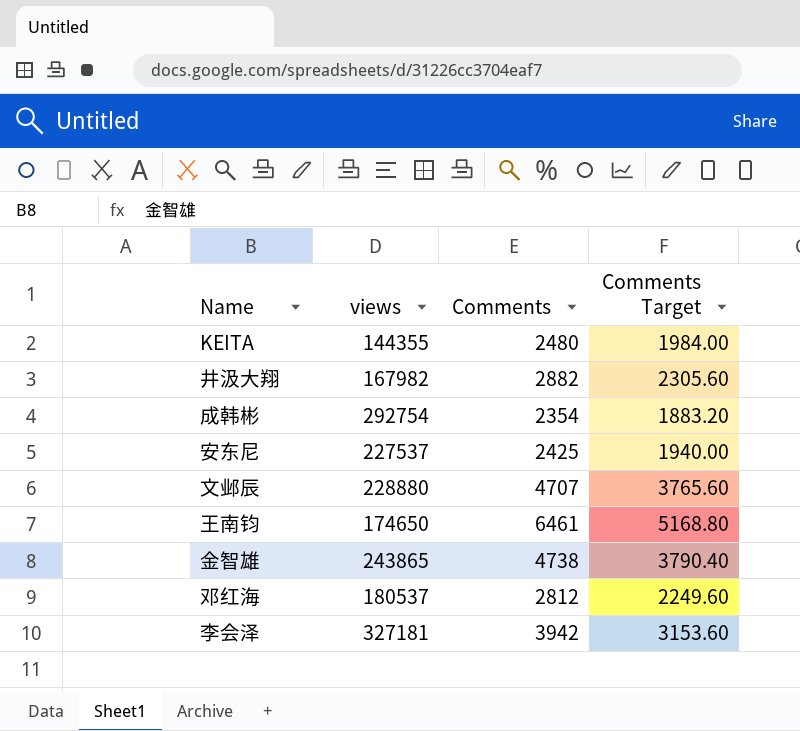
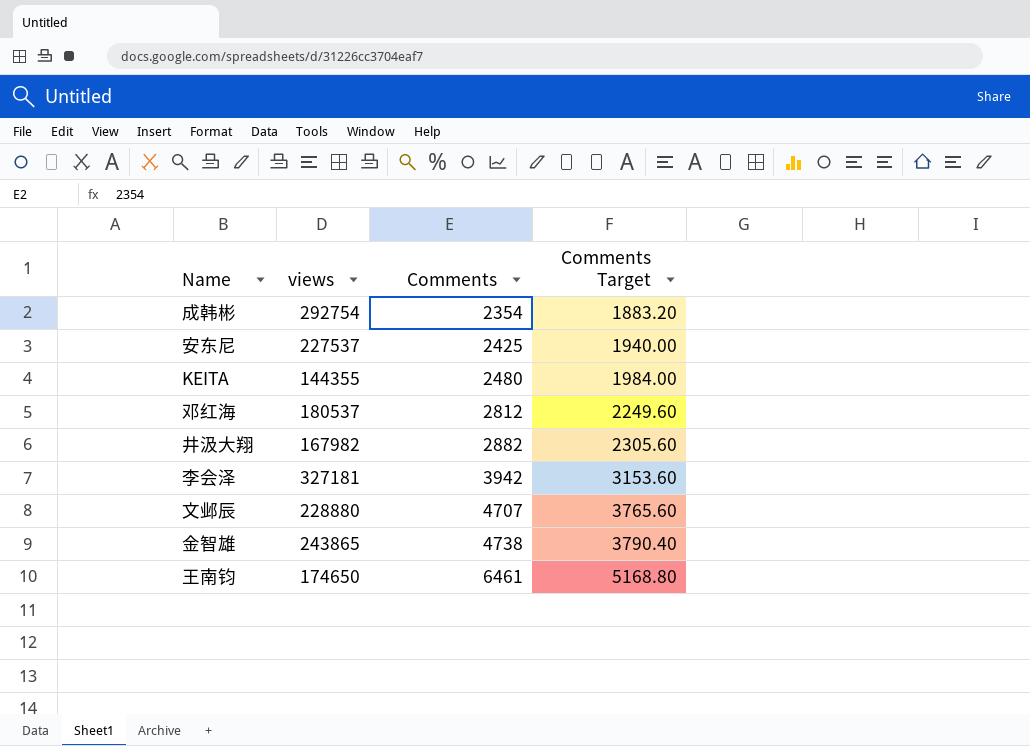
row order: none -> Comments ascending

